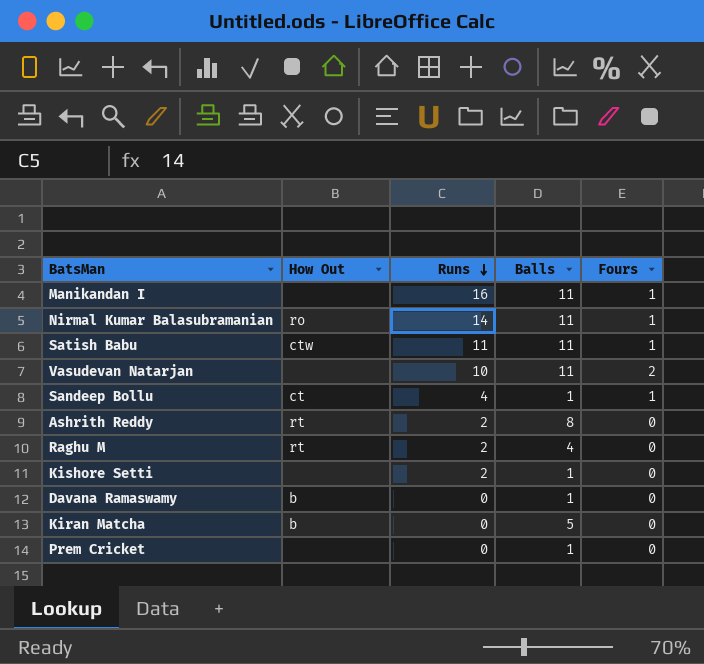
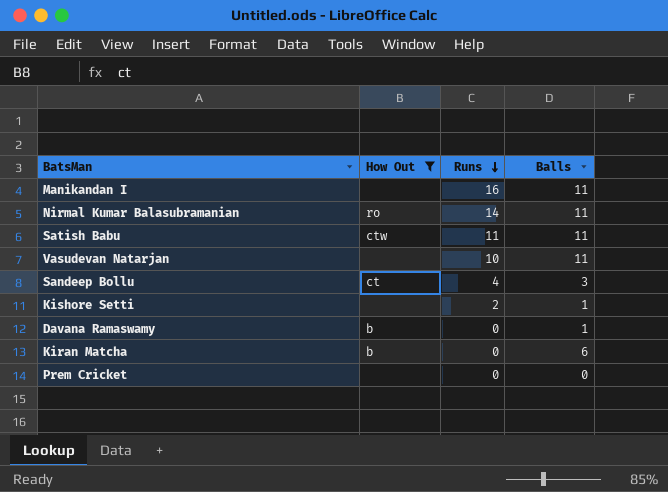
filter: none -> How Out != rt
column Fours | position: 5 -> none
Sandeep Bollu | Balls: 1 -> 3
Kiran Matcha | Balls: 5 -> 6
Prem Cricket | Balls: 1 -> 0

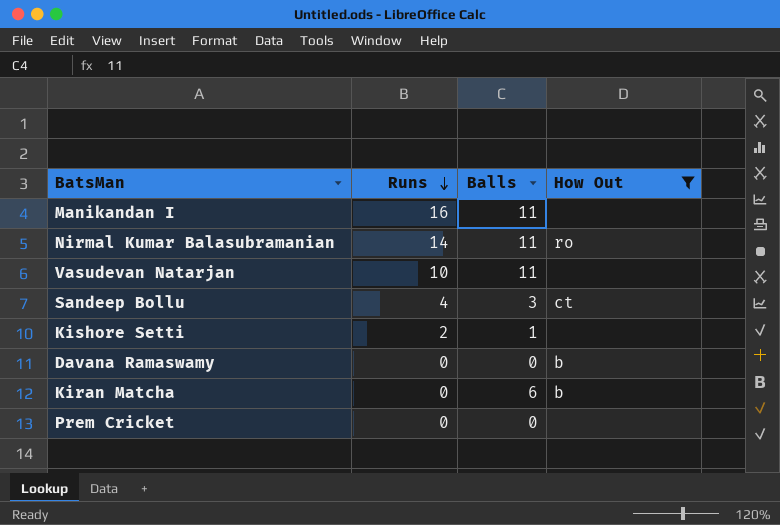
column How Out | position: 2 -> 4
row Satish Babu: ctw | 11 | 11 -> none
Davana Ramaswamy | Balls: 1 -> 0

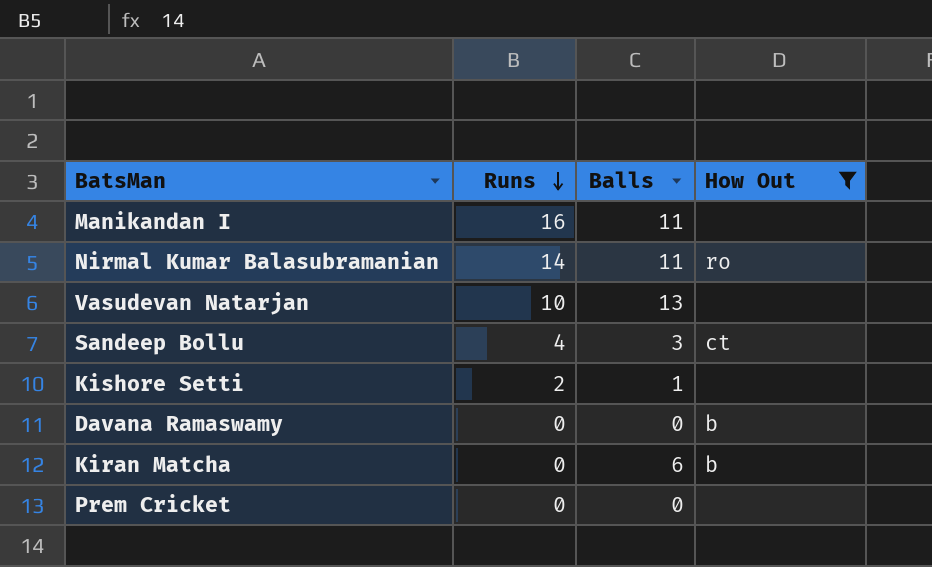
Vasudevan Natarjan | Balls: 11 -> 13

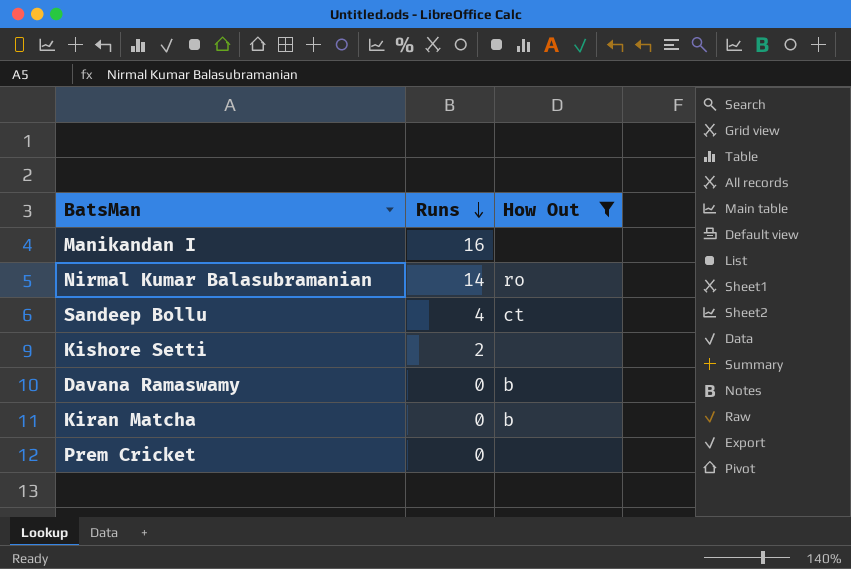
column Balls | position: 3 -> none
row Vasudevan Natarjan: 10 | 13 | none -> none

